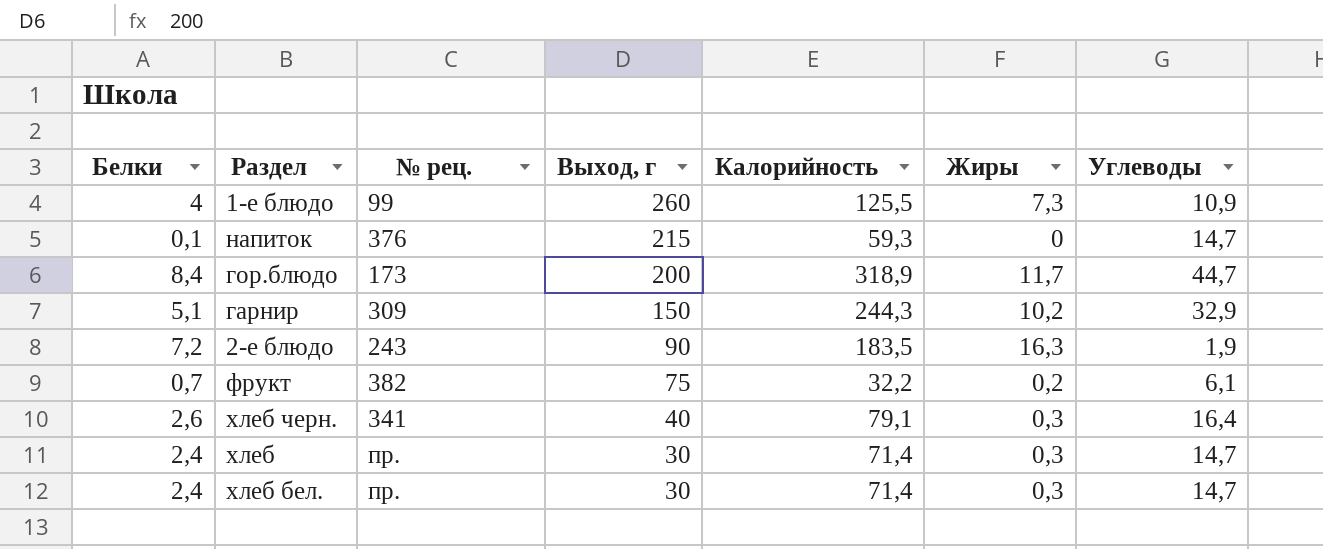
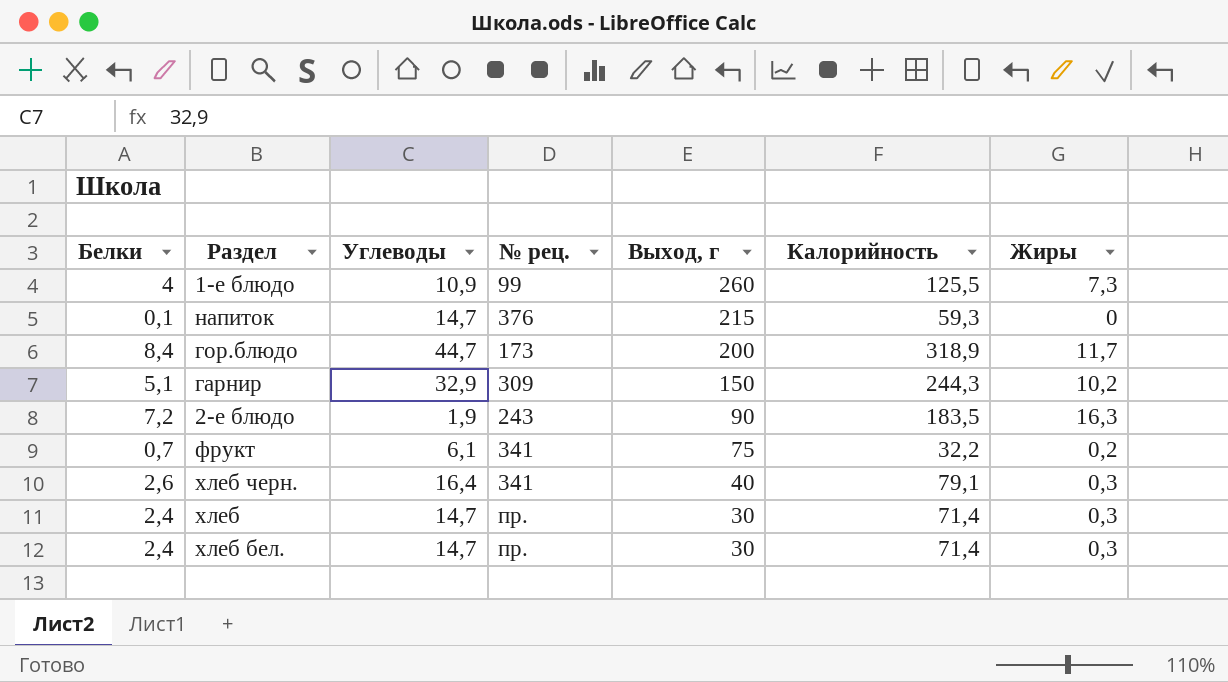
column Углеводы | position: 7 -> 3
фрукт | № рец.: 382 -> 341

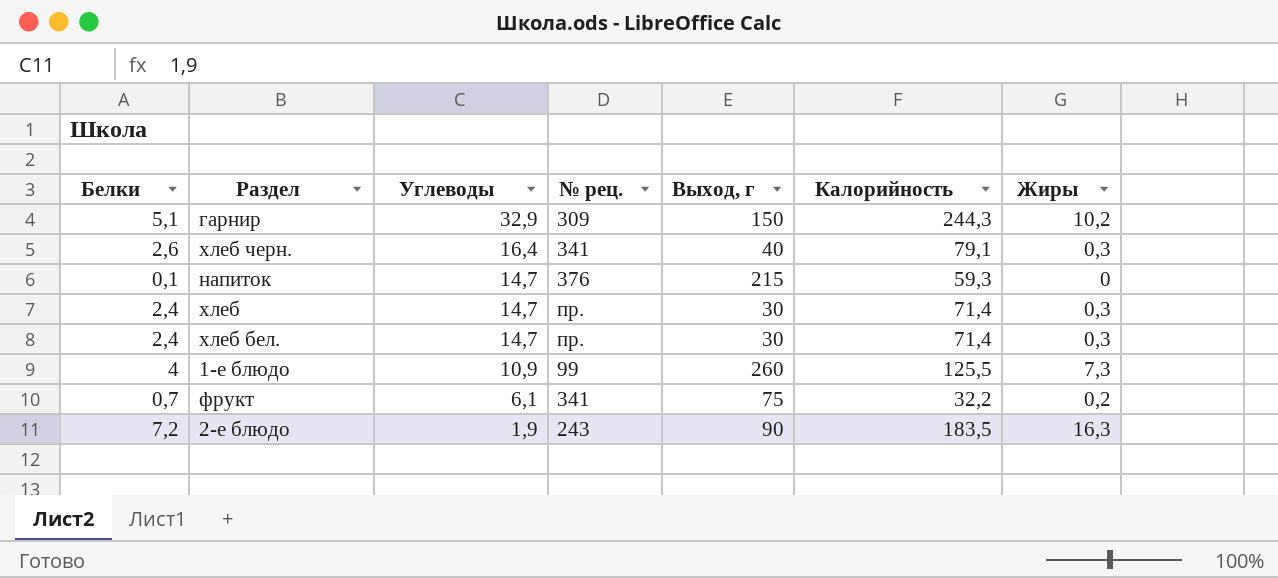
row order: Выход, г descending -> Углеводы descending
row гор.блюдо: 8,4 | 44,7 | 173 | 200 | 318,9 | 11,7 -> none

